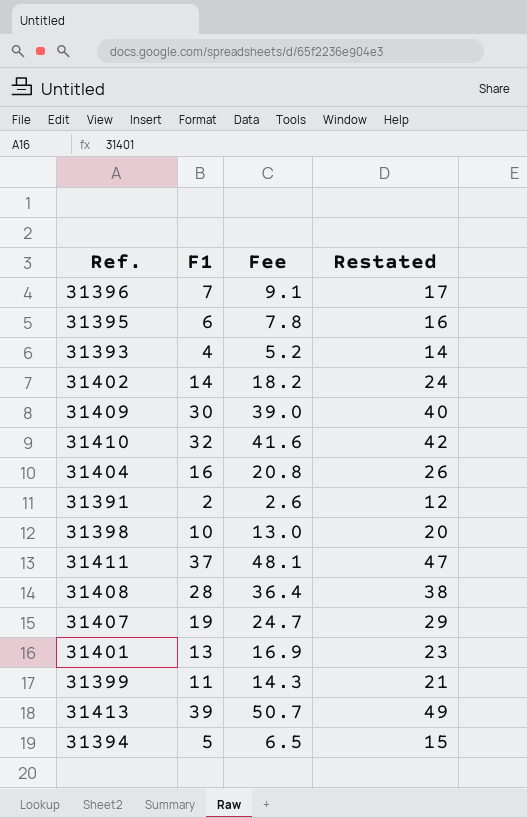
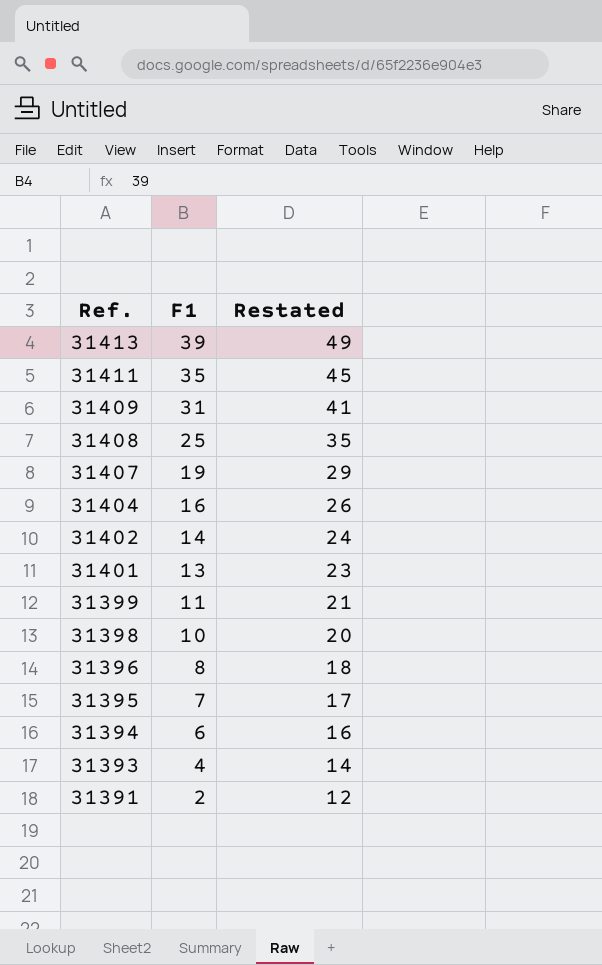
row order: none -> Ref. descending
column Fee | formula: [F1] * 1.3 -> none
row 31410: 32 | 41.6 | 42 -> none
31411 | F1: 37 -> 35
31411 | Restated: 47 -> 45
31409 | F1: 30 -> 31
31409 | Restated: 40 -> 41
31408 | F1: 28 -> 25
31408 | Restated: 38 -> 35
31396 | F1: 7 -> 8
31396 | Restated: 17 -> 18
31395 | F1: 6 -> 7
31395 | Restated: 16 -> 17
31394 | F1: 5 -> 6
31394 | Restated: 15 -> 16

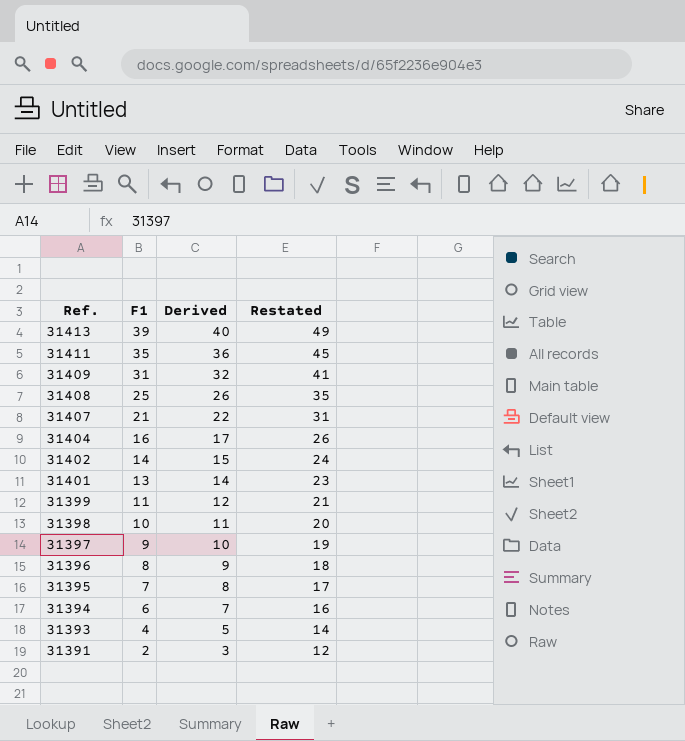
column Derived | formula: none -> [F1] + 1
31407 | F1: 19 -> 21
31407 | Restated: 29 -> 31
row 31397: none -> 9 | 10 | 19

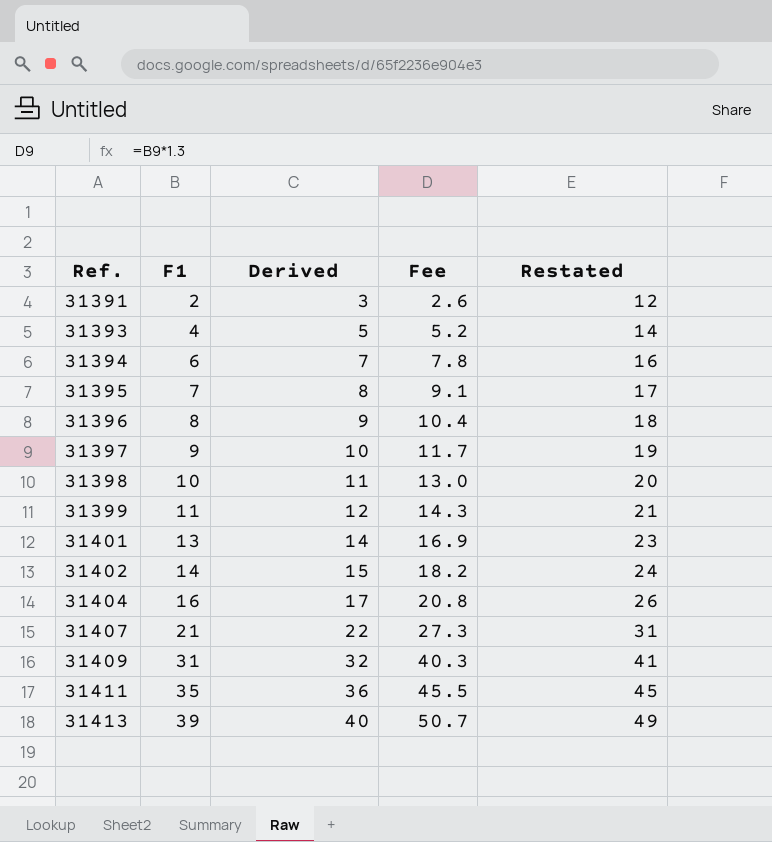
row order: Ref. descending -> Ref. ascending
column Fee | formula: none -> [F1] * 1.3
row 31408: 25 | 26 | 35 -> none

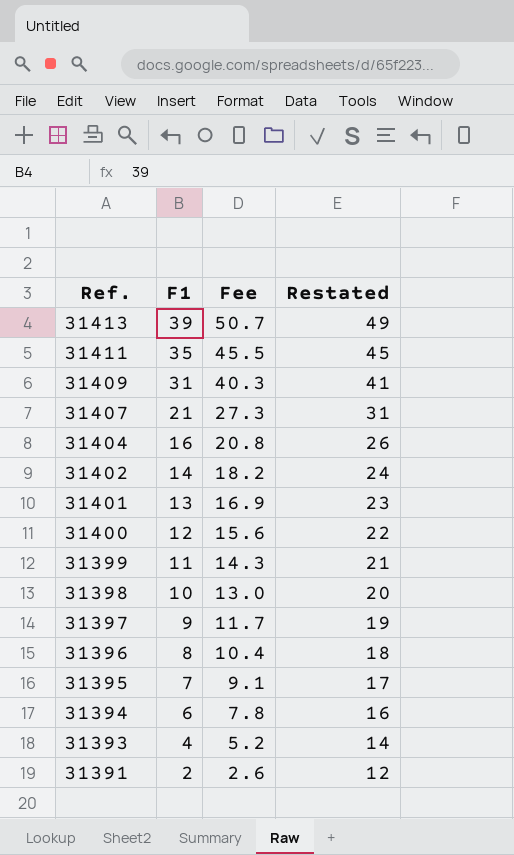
row order: Ref. ascending -> Ref. descending
column Derived | formula: [F1] + 1 -> none
row 31400: none -> 12 | 15.6 | 22

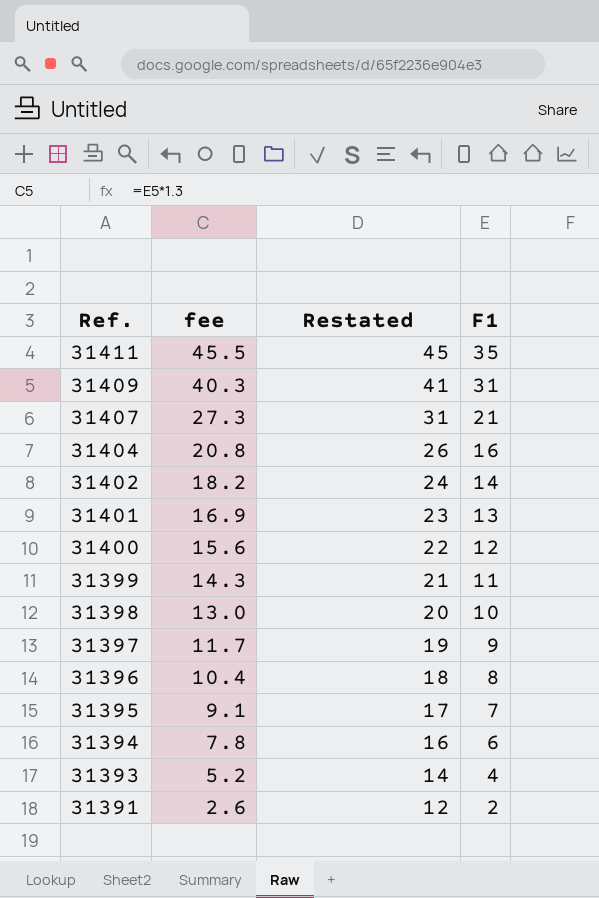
column name: Fee -> fee
column F1 | position: 2 -> 4
row 31413: 39 | 50.7 | 49 -> none

